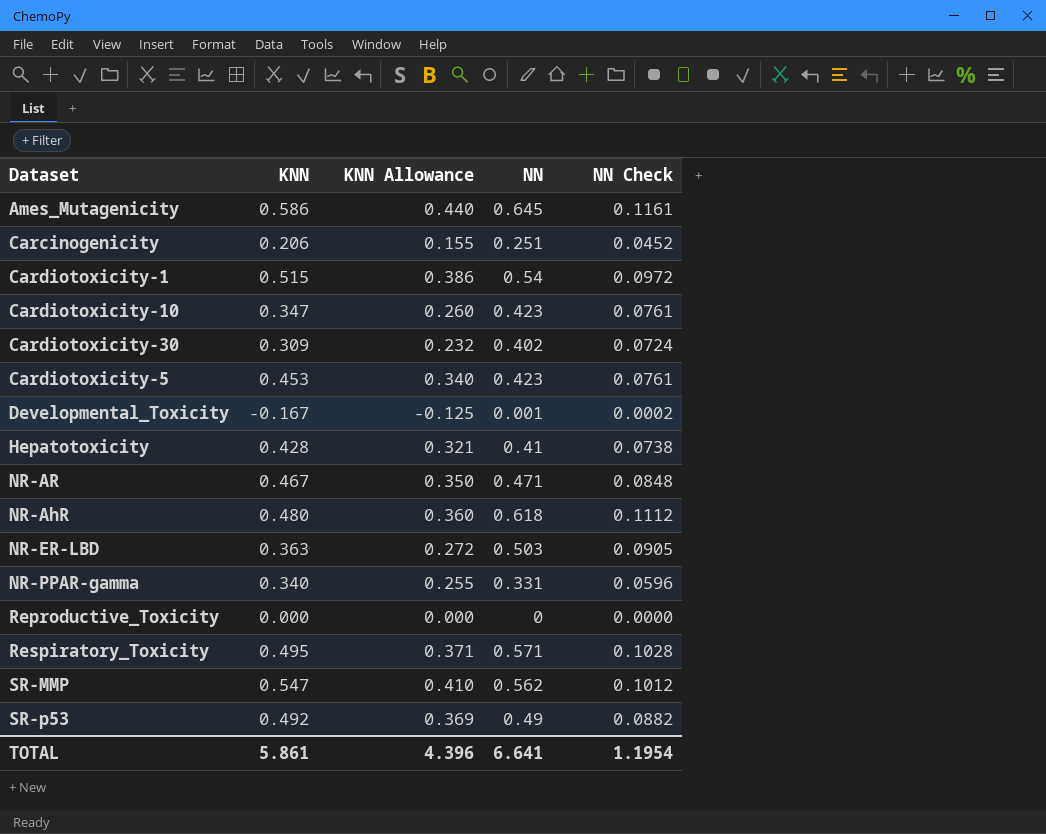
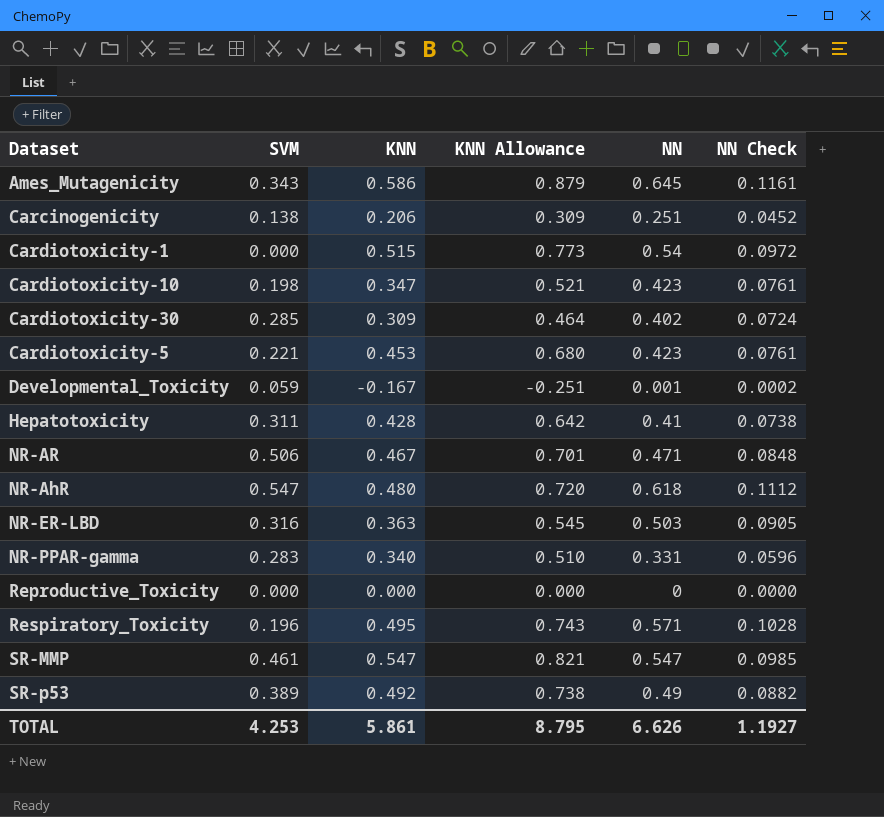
column SVM | position: none -> 2
column KNN Allowance | formula: [KNN] * 0.75 -> [KNN] * 1.5
SR-MMP | NN: 0.562 -> 0.547
SR-MMP | NN Check: 0.1012 -> 0.0985
TOTAL | KNN Allowance: 4.396 -> 8.795
TOTAL | NN: 6.641 -> 6.626
TOTAL | NN Check: 1.1954 -> 1.1927

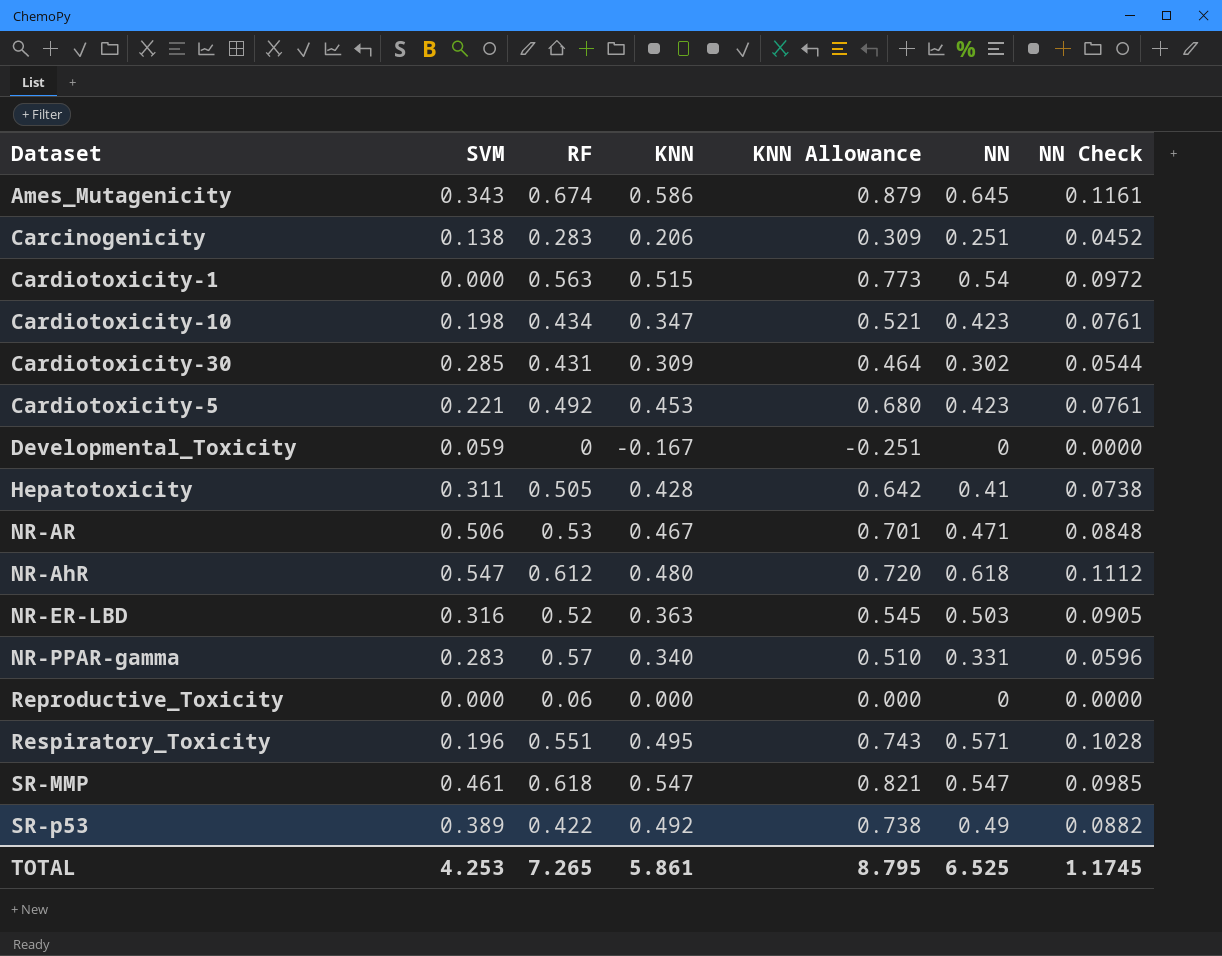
column RF | position: none -> 3
Cardiotoxicity-30 | NN: 0.402 -> 0.302
Cardiotoxicity-30 | NN Check: 0.0724 -> 0.0544
Developmental_Toxicity | NN: 0.001 -> 0
Developmental_Toxicity | NN Check: 0.0002 -> 0.0000
TOTAL | NN: 6.626 -> 6.525
TOTAL | NN Check: 1.1927 -> 1.1745

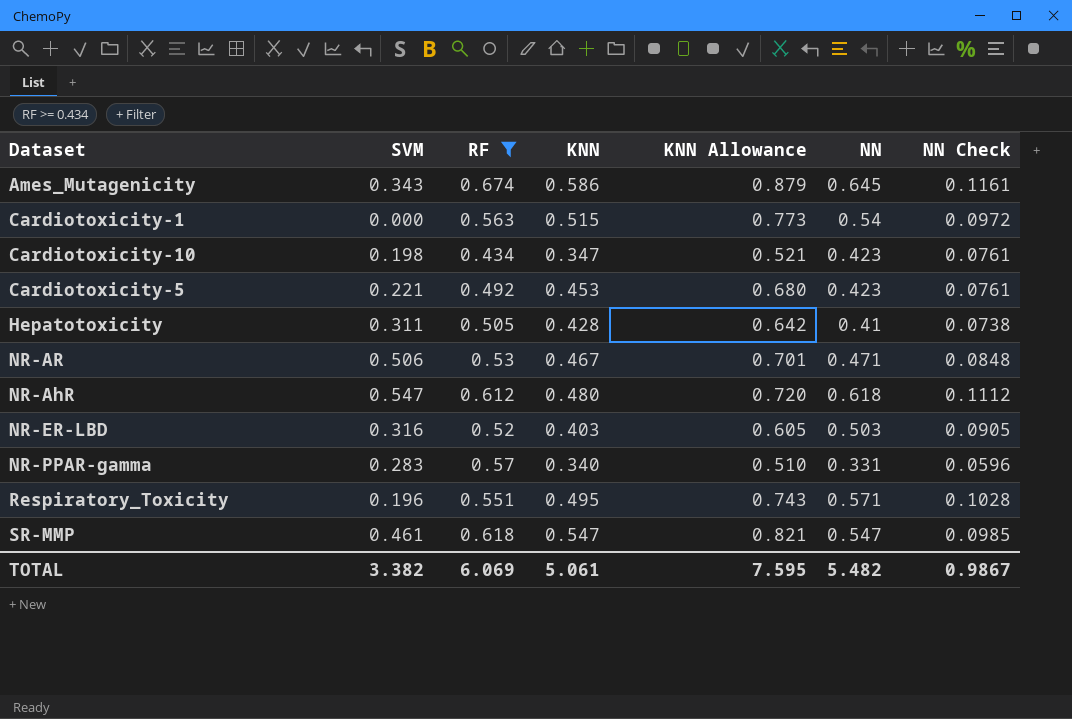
filter: none -> RF >= 0.434
NR-ER-LBD | KNN: 0.363 -> 0.403
NR-ER-LBD | KNN Allowance: 0.545 -> 0.605
TOTAL | SVM: 4.253 -> 3.382
TOTAL | RF: 7.265 -> 6.069
TOTAL | KNN: 5.861 -> 5.061
TOTAL | KNN Allowance: 8.795 -> 7.595
TOTAL | NN: 6.525 -> 5.482
TOTAL | NN Check: 1.1745 -> 0.9867

